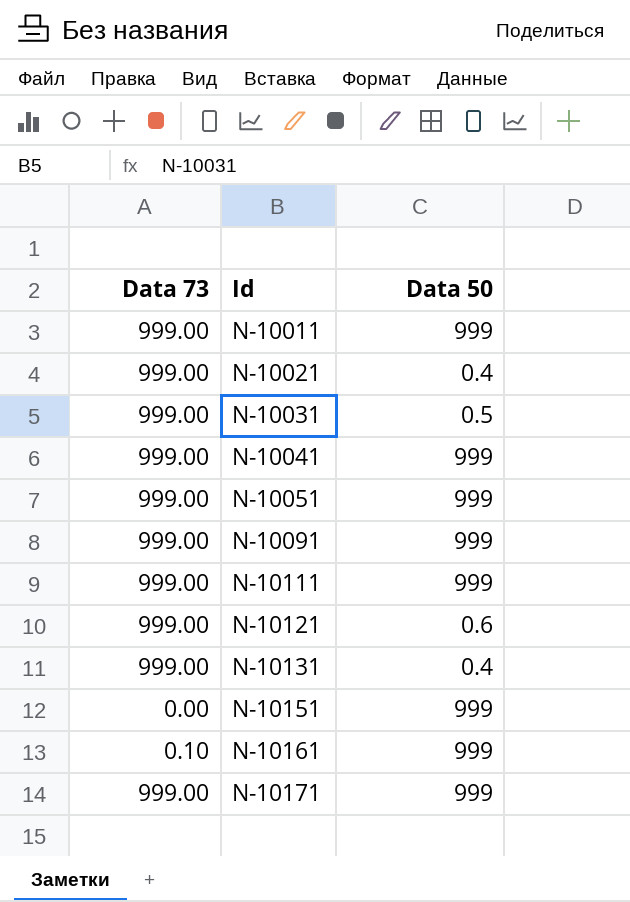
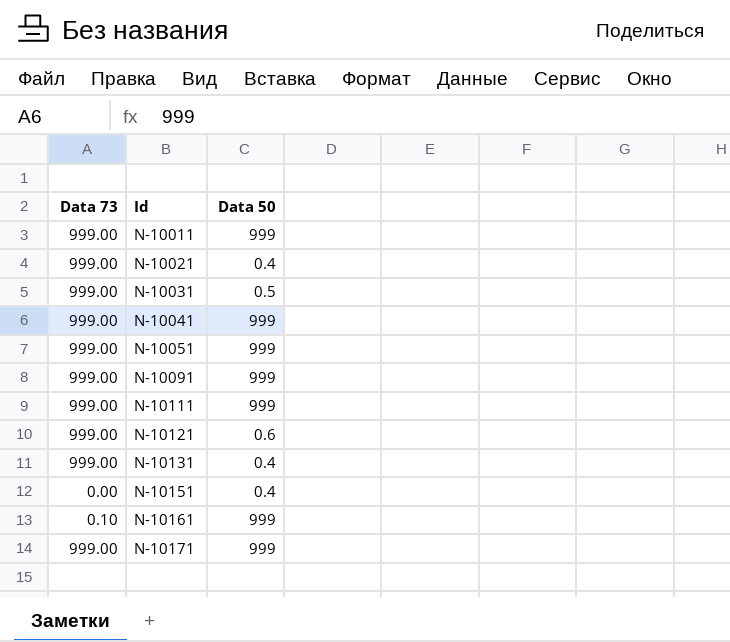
N-10151 | Data 50: 999 -> 0.4

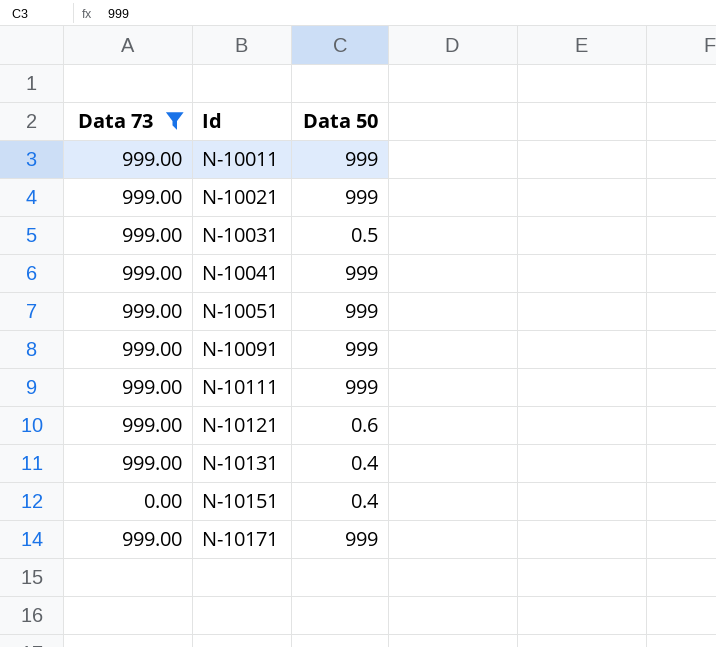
filter: none -> Data 73 != 0.10
N-10021 | Data 50: 0.4 -> 999

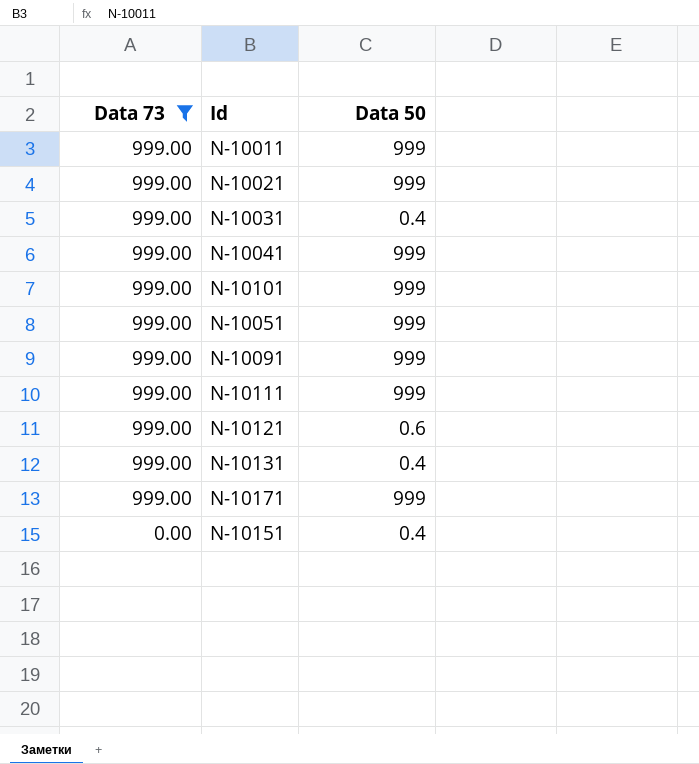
row order: Id ascending -> Data 73 descending
N-10031 | Data 50: 0.5 -> 0.4
row N-10101: none -> 999.00 | 999

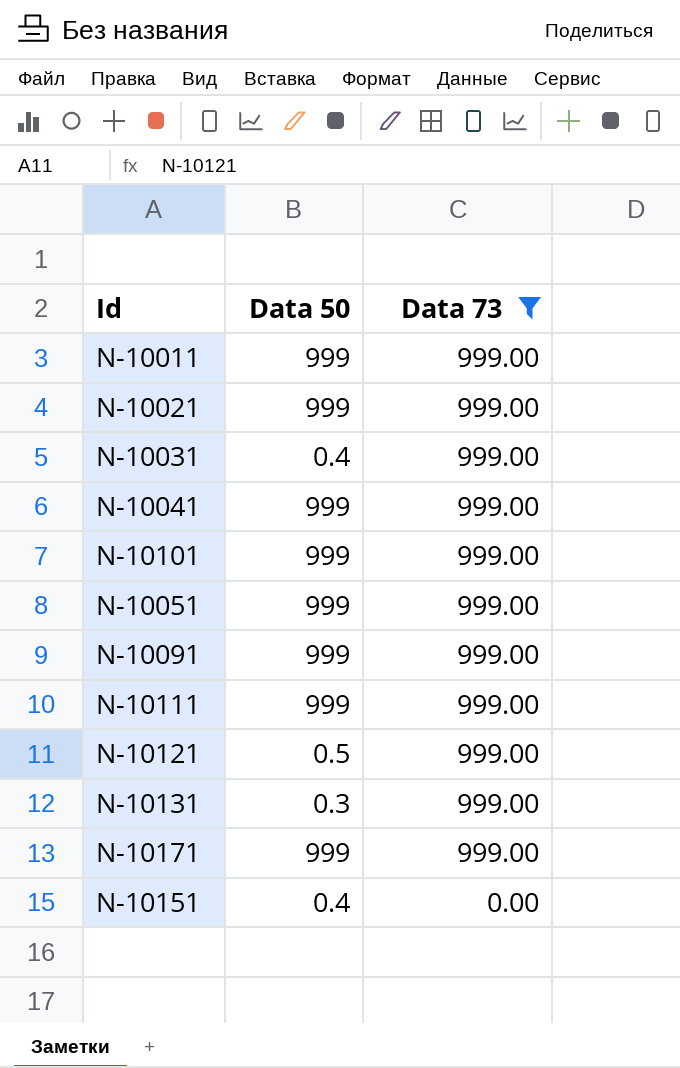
column Data 73 | position: 1 -> 3
N-10121 | Data 50: 0.6 -> 0.5
N-10131 | Data 50: 0.4 -> 0.3

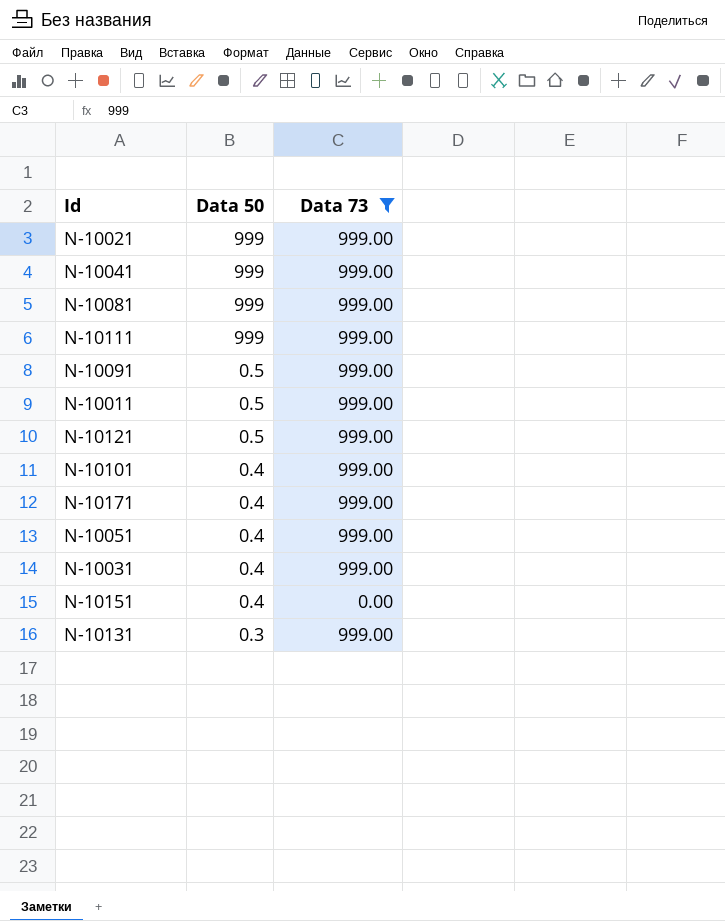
row order: Data 73 descending -> Data 50 descending
row N-10081: none -> 999 | 999.00
N-10091 | Data 50: 999 -> 0.5
N-10011 | Data 50: 999 -> 0.5
N-10101 | Data 50: 999 -> 0.4
N-10171 | Data 50: 999 -> 0.4
N-10051 | Data 50: 999 -> 0.4

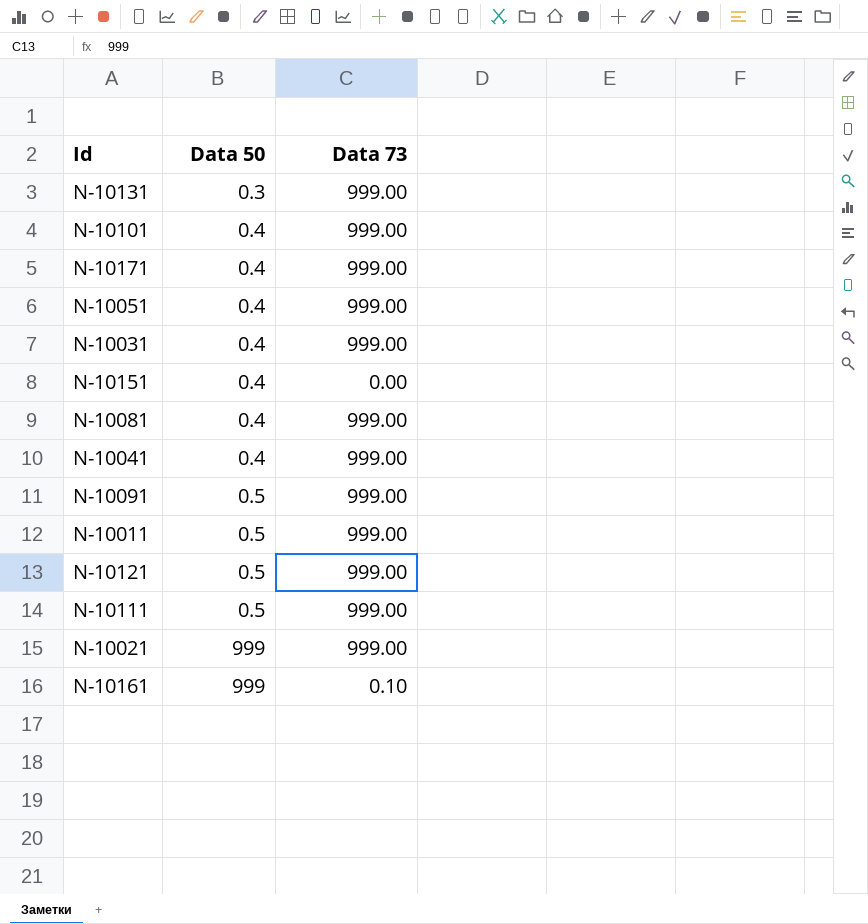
filter: Data 73 != 0.10 -> none
row order: Data 50 descending -> Data 50 ascending
N-10081 | Data 50: 999 -> 0.4
N-10041 | Data 50: 999 -> 0.4
N-10111 | Data 50: 999 -> 0.5

